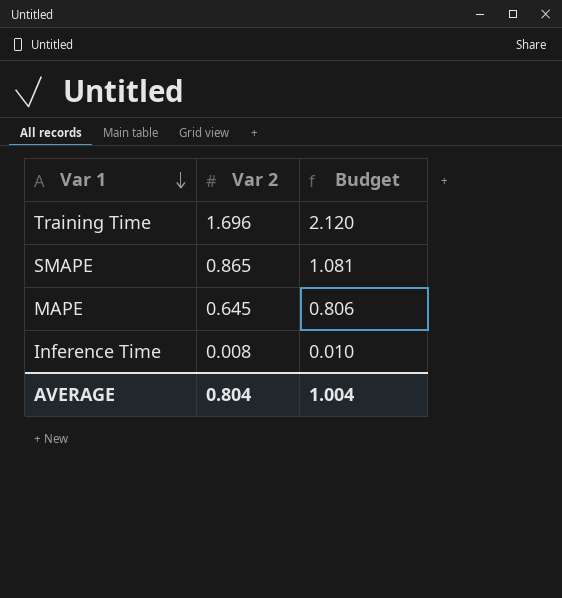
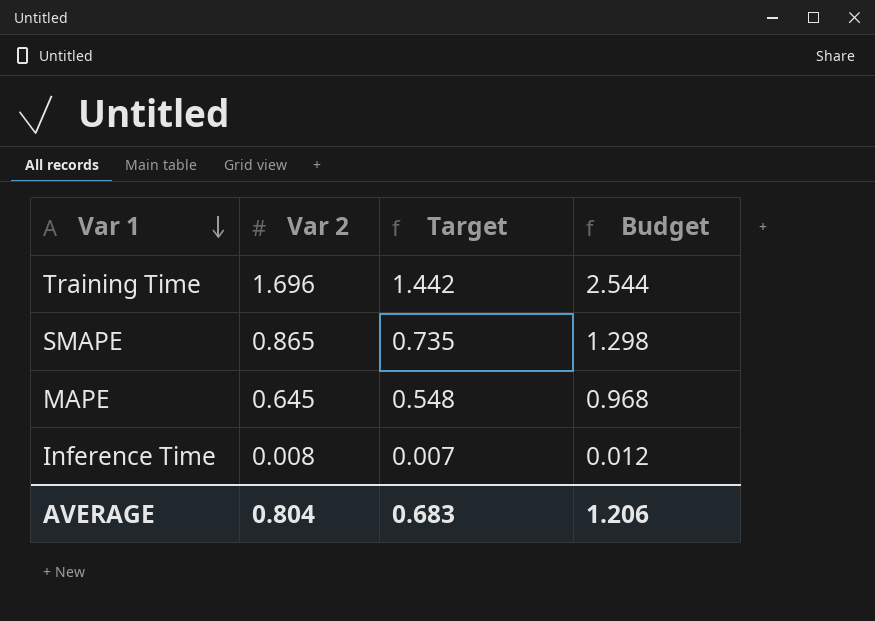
column Target | formula: none -> [Var 2] * 0.85
column Budget | formula: [Var 2] * 1.25 -> [Var 2] * 1.5
AVERAGE | Budget: 1.004 -> 1.206

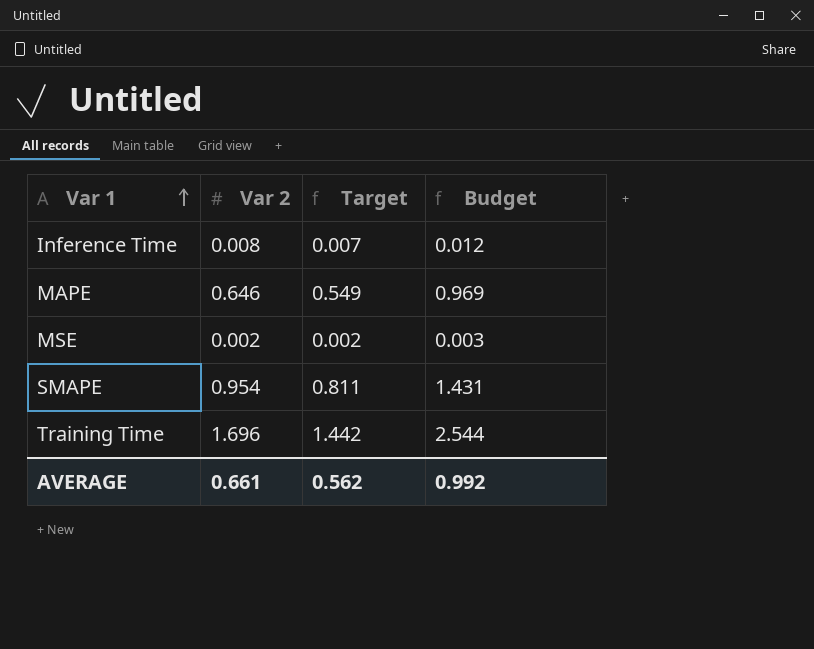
row order: Var 1 descending -> Var 1 ascending
MAPE | Var 2: 0.645 -> 0.646
MAPE | Target: 0.548 -> 0.549
MAPE | Budget: 0.968 -> 0.969
row MSE: none -> 0.002 | 0.002 | 0.003
SMAPE | Var 2: 0.865 -> 0.954
SMAPE | Target: 0.735 -> 0.811
SMAPE | Budget: 1.298 -> 1.431
AVERAGE | Var 2: 0.804 -> 0.661
AVERAGE | Target: 0.683 -> 0.562
AVERAGE | Budget: 1.206 -> 0.992

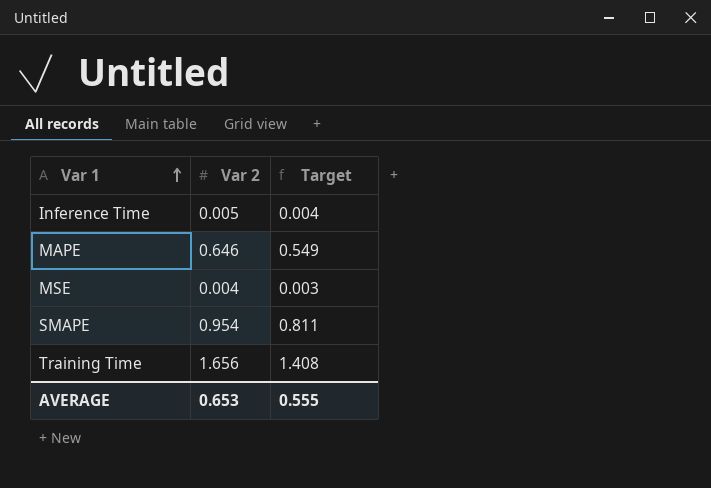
column Budget | formula: [Var 2] * 1.5 -> none
Inference Time | Var 2: 0.008 -> 0.005
Inference Time | Target: 0.007 -> 0.004
MSE | Var 2: 0.002 -> 0.004
MSE | Target: 0.002 -> 0.003
Training Time | Var 2: 1.696 -> 1.656
Training Time | Target: 1.442 -> 1.408
AVERAGE | Var 2: 0.661 -> 0.653
AVERAGE | Target: 0.562 -> 0.555

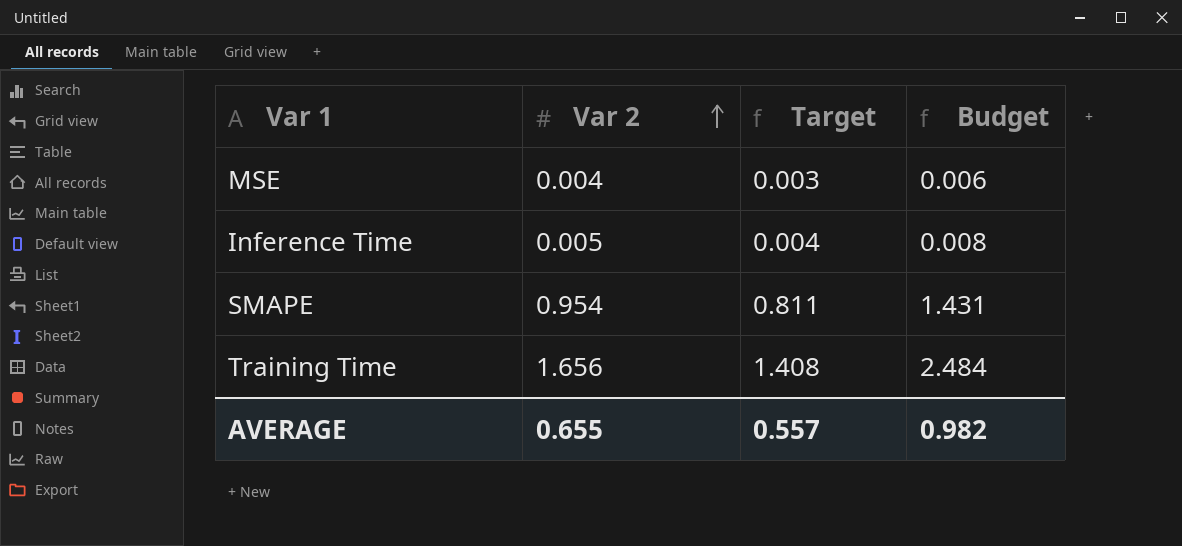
row order: Var 1 ascending -> Var 2 ascending
column Budget | formula: none -> [Var 2] * 1.5
row MAPE: 0.646 | 0.549 -> none
AVERAGE | Var 2: 0.653 -> 0.655
AVERAGE | Target: 0.555 -> 0.557

